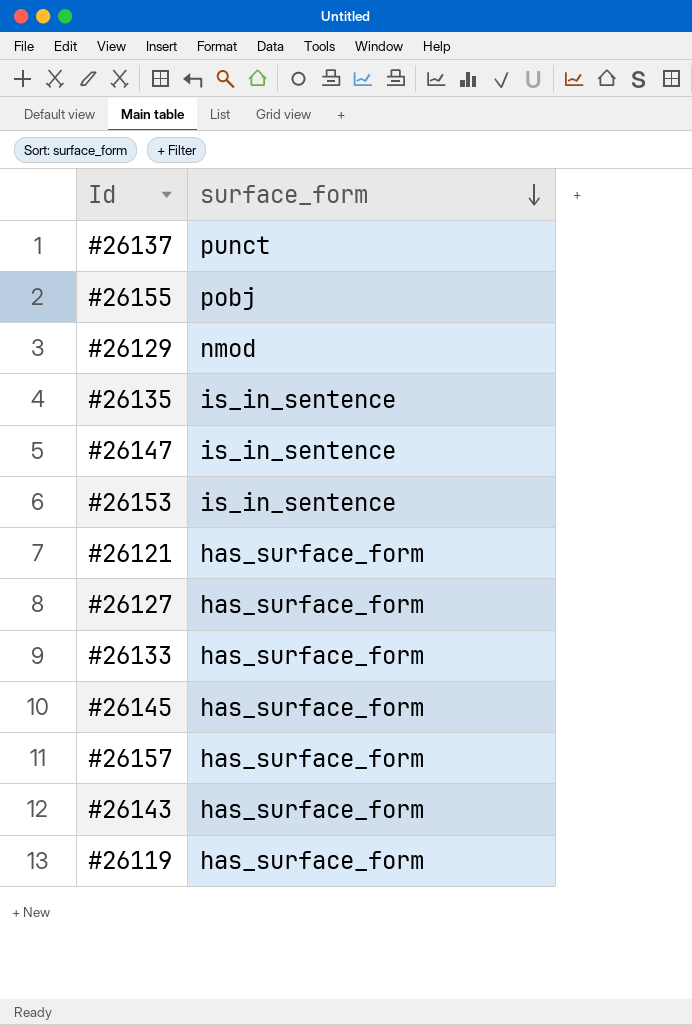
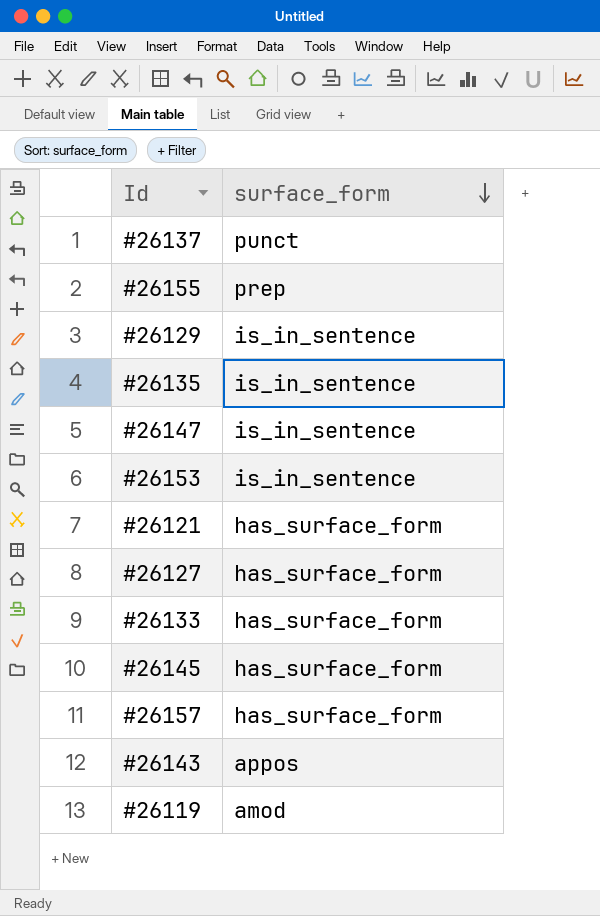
#26155 | surface_form: pobj -> prep
#26129 | surface_form: nmod -> is_in_sentence
#26143 | surface_form: has_surface_form -> appos
#26119 | surface_form: has_surface_form -> amod

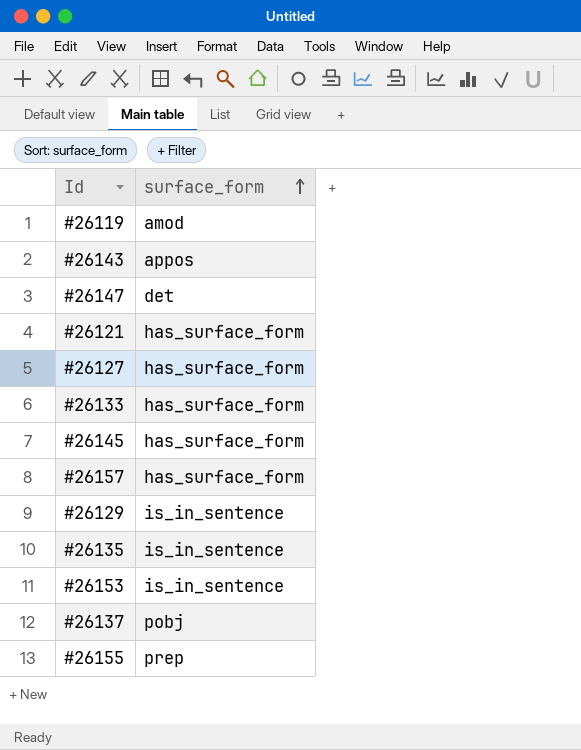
row order: surface_form descending -> surface_form ascending
#26147 | surface_form: is_in_sentence -> det
#26137 | surface_form: punct -> pobj

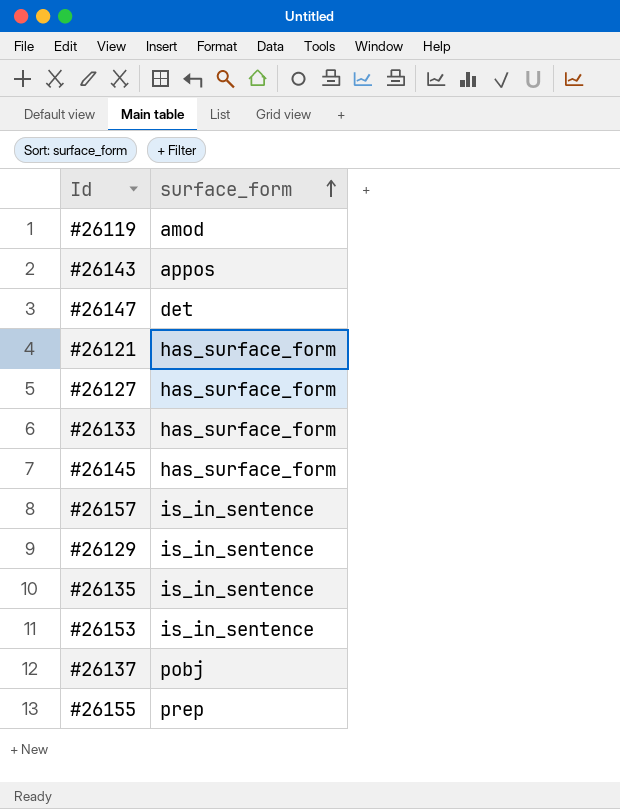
#26157 | surface_form: has_surface_form -> is_in_sentence

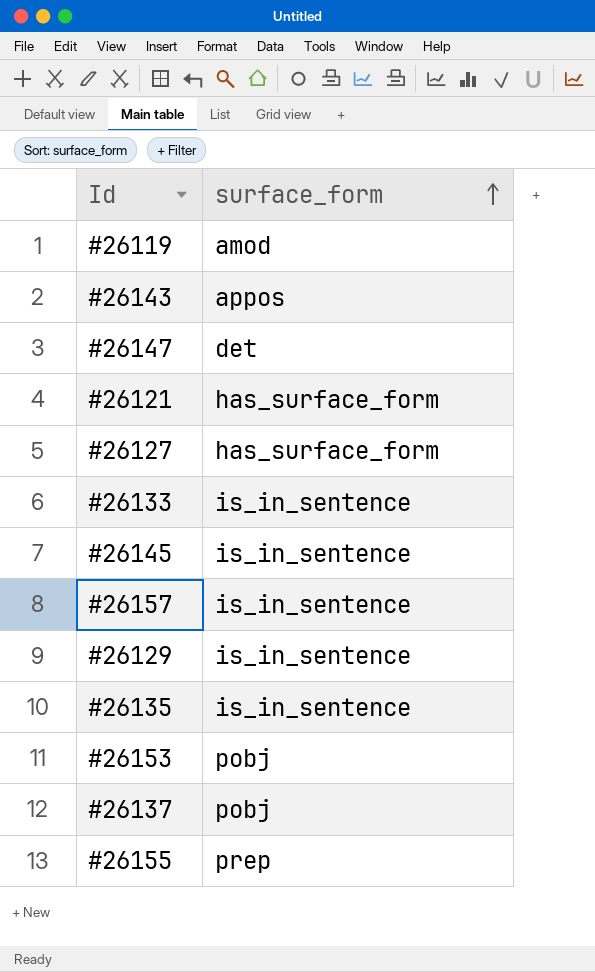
#26133 | surface_form: has_surface_form -> is_in_sentence
#26145 | surface_form: has_surface_form -> is_in_sentence
#26153 | surface_form: is_in_sentence -> pobj

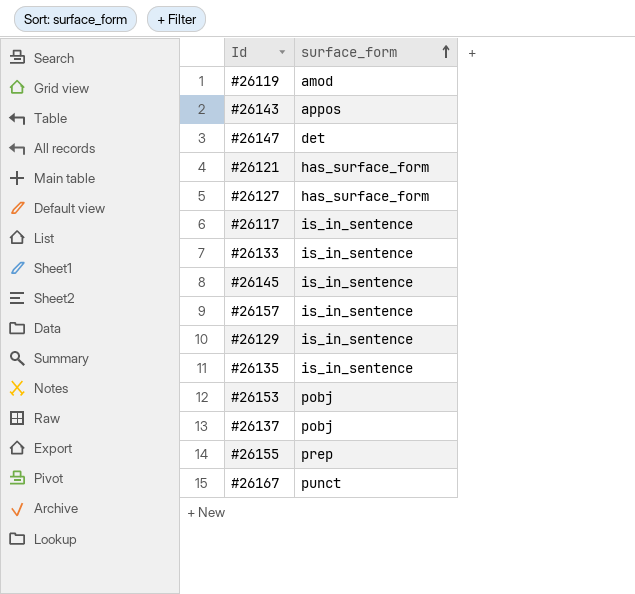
row #26117: none -> is_in_sentence
row #26167: none -> punct

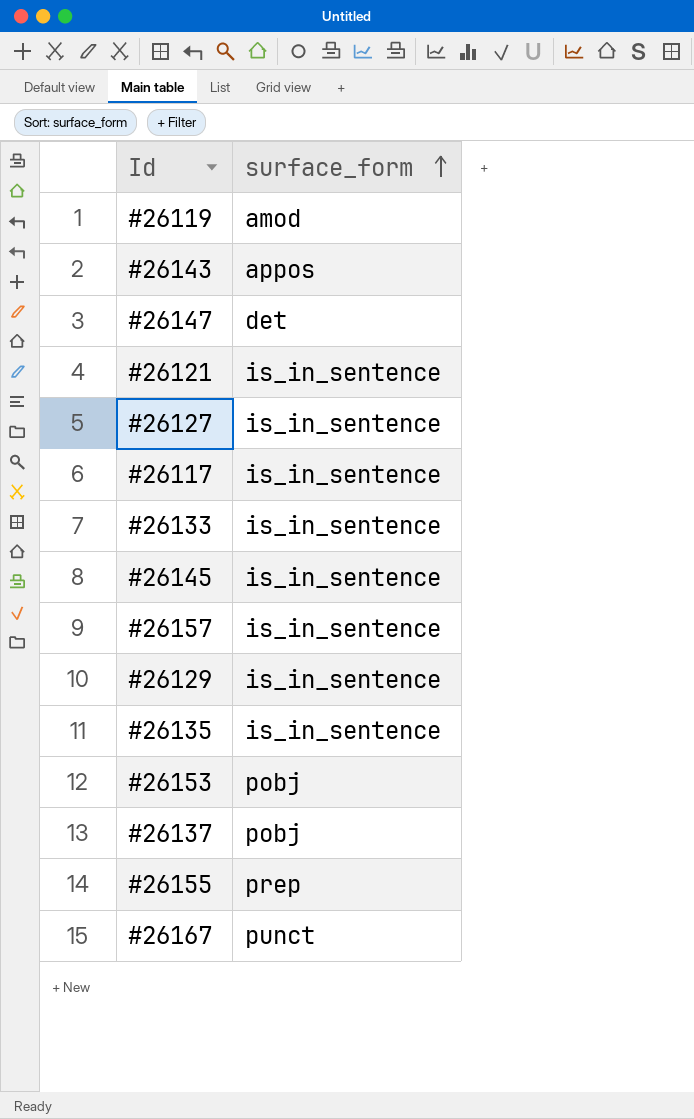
#26121 | surface_form: has_surface_form -> is_in_sentence
#26127 | surface_form: has_surface_form -> is_in_sentence

